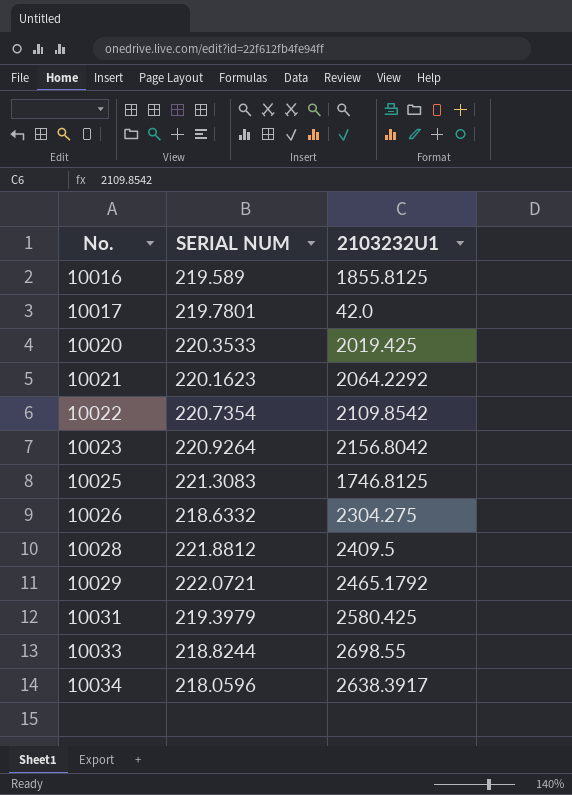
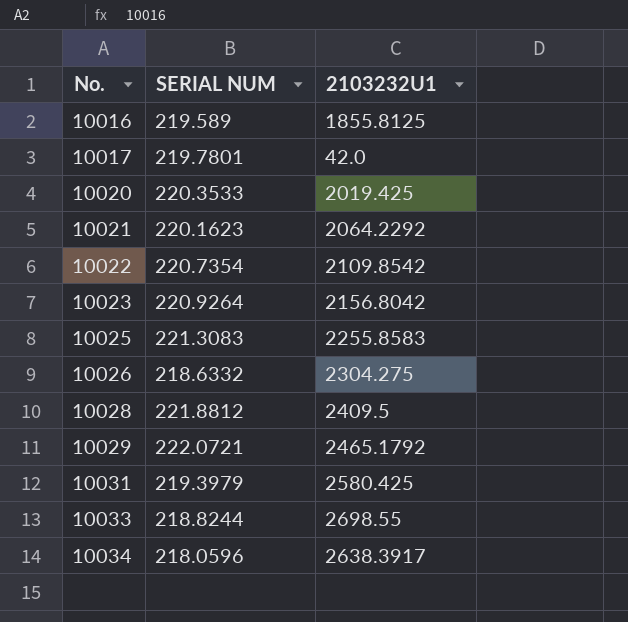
10025 | 2103232U1: 1746.8125 -> 2255.8583

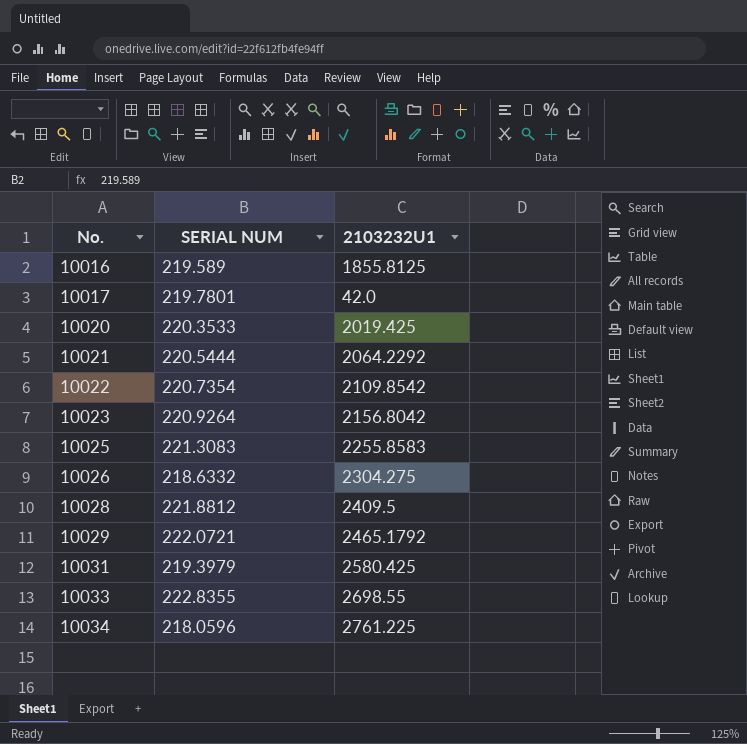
10021 | SERIAL NUM: 220.1623 -> 220.5444
10033 | SERIAL NUM: 218.8244 -> 222.8355
10034 | 2103232U1: 2638.3917 -> 2761.225

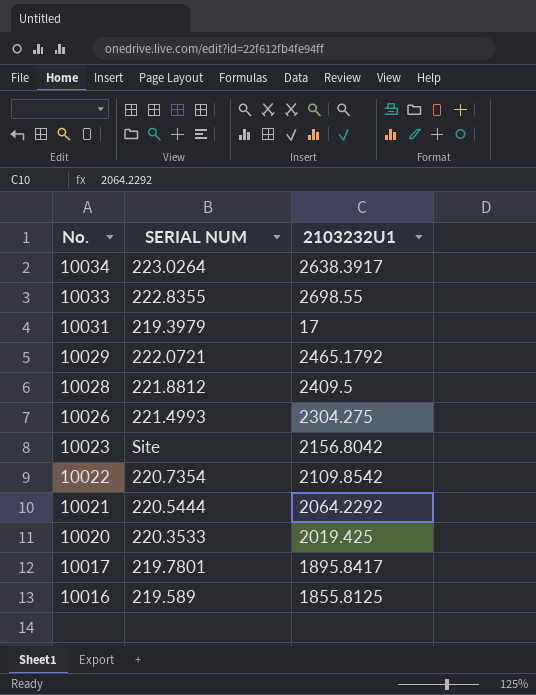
row order: No. ascending -> No. descending
row 10025: 221.3083 | 2255.8583 -> none
10034 | SERIAL NUM: 218.0596 -> 223.0264
10034 | 2103232U1: 2761.225 -> 2638.3917
10031 | 2103232U1: 2580.425 -> 17
10026 | SERIAL NUM: 218.6332 -> 221.4993
10023 | SERIAL NUM: 220.9264 -> Site
10017 | 2103232U1: 42.0 -> 1895.8417

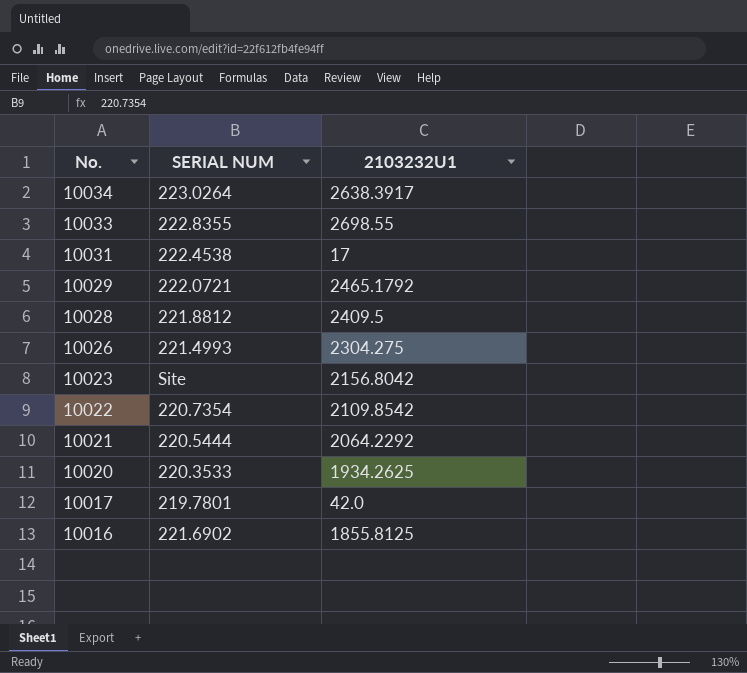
10031 | SERIAL NUM: 219.3979 -> 222.4538
10020 | 2103232U1: 2019.425 -> 1934.2625
10017 | 2103232U1: 1895.8417 -> 42.0
10016 | SERIAL NUM: 219.589 -> 221.6902

